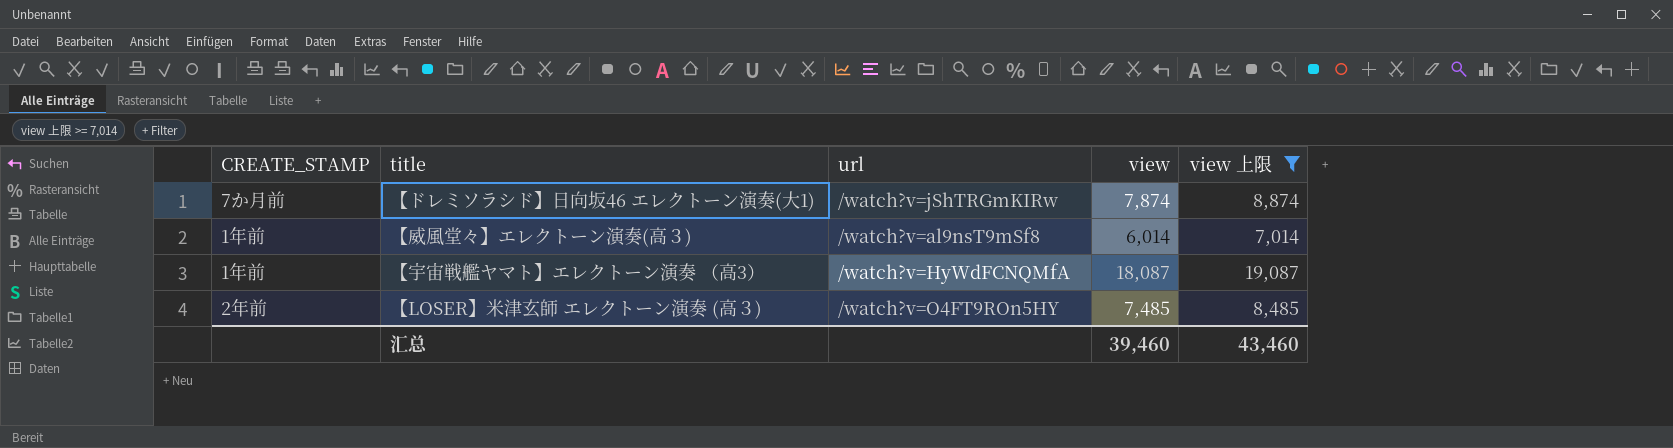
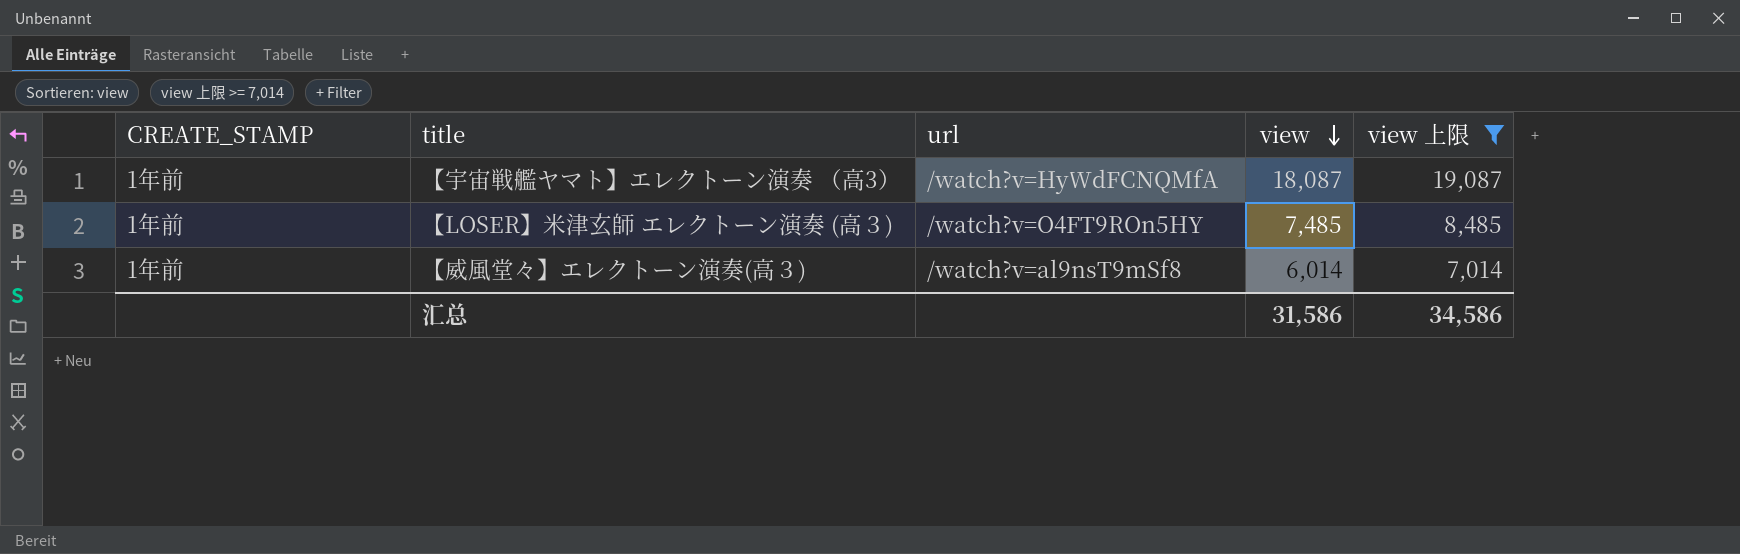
row order: none -> view descending
row 【ドレミソラシド】日向坂46 エレクトーン演奏(大1): 7か月前 | /watch?v=jShTRGmKIRw | 7,874 | 8,874 -> none
【LOSER】米津玄師 エレクトーン演奏 (高３) | CREATE_STAMP: 2年前 -> 1年前
汇总 | view: 39,460 -> 31,586
汇总 | view 上限: 43,460 -> 34,586

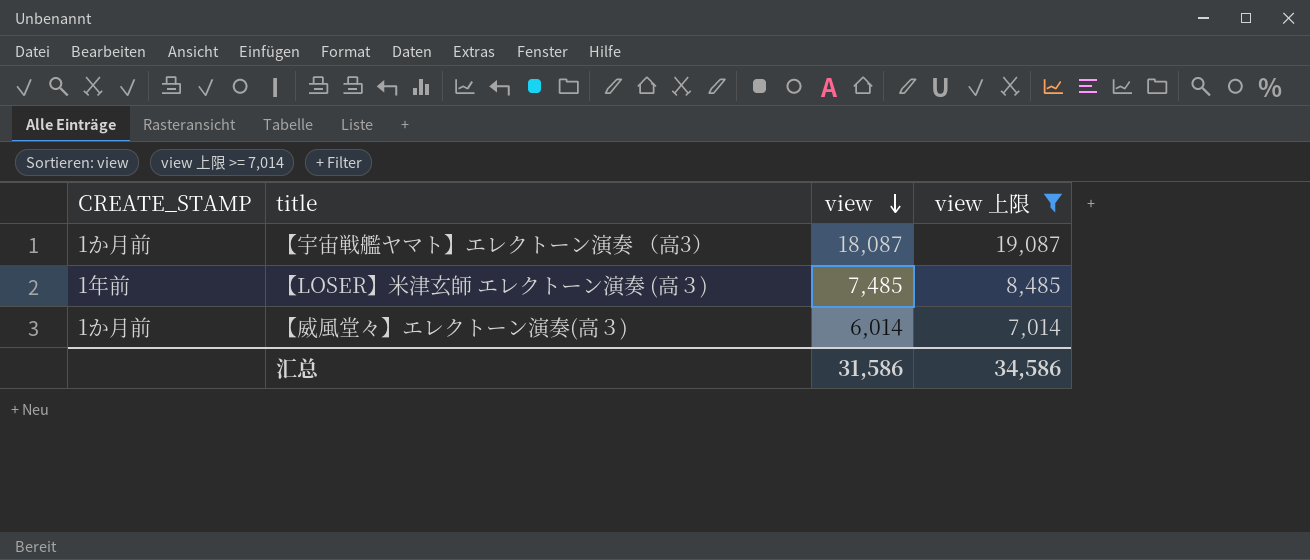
column url | position: 3 -> none
【宇宙戦艦ヤマト】エレクトーン演奏 （高3） | CREATE_STAMP: 1年前 -> 1か月前
【威風堂々】エレクトーン演奏(高３) | CREATE_STAMP: 1年前 -> 1か月前

